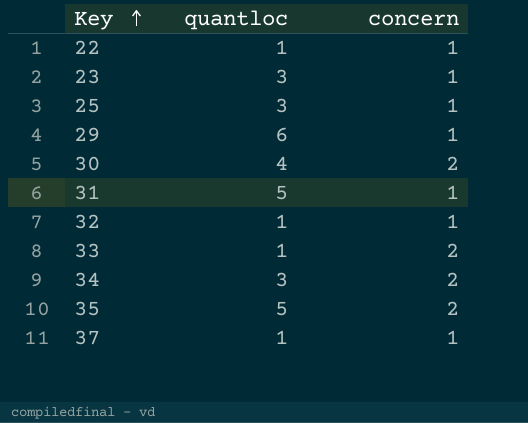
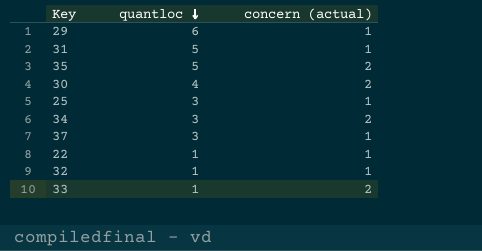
row order: Key ascending -> quantloc descending
column name: concern -> concern (actual)
row 23: 3 | 1 -> none
37 | quantloc: 1 -> 3

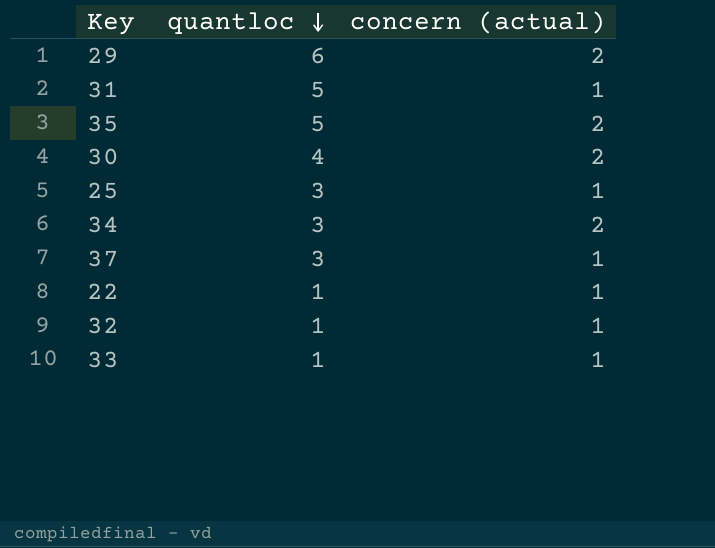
29 | concern (actual): 1 -> 2
33 | concern (actual): 2 -> 1

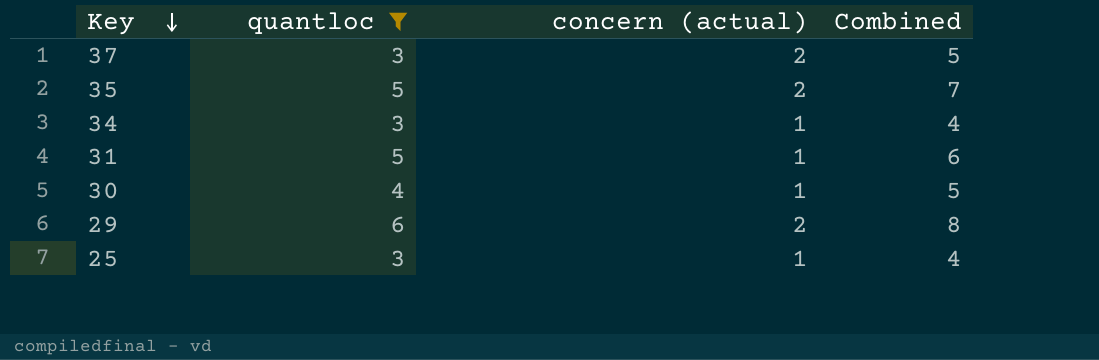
filter: none -> quantloc != 1
row order: quantloc descending -> Key descending
column Combined | formula: none -> [quantloc] + [concern (actual)]
37 | concern (actual): 1 -> 2
34 | concern (actual): 2 -> 1
30 | concern (actual): 2 -> 1

